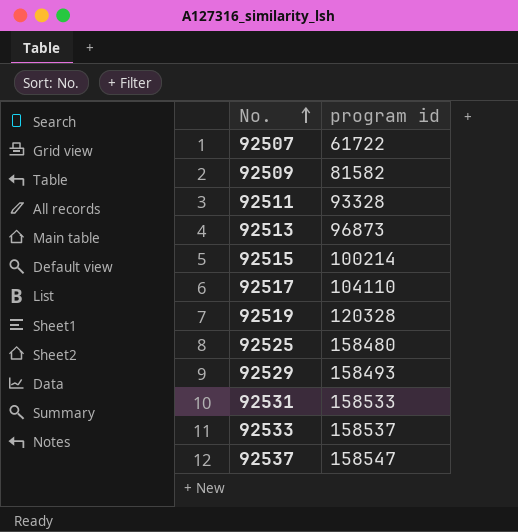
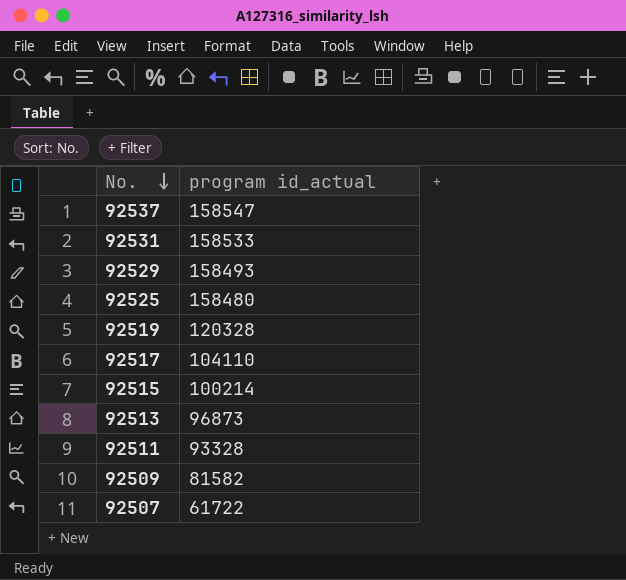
row order: No. ascending -> No. descending
column name: program id -> program id_actual
row 92533: 158537 -> none

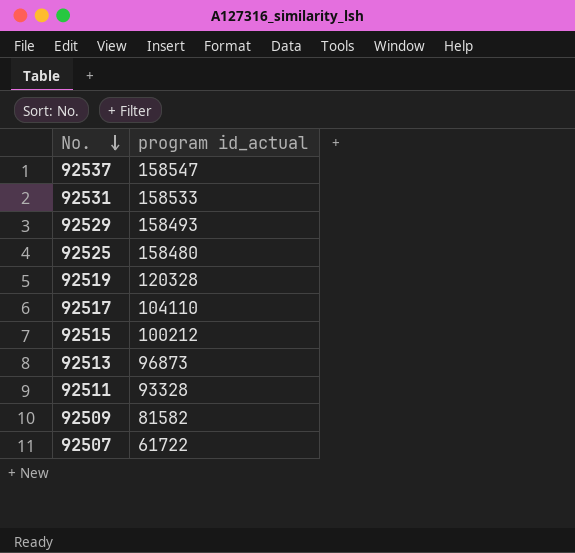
92515 | program id_actual: 100214 -> 100212

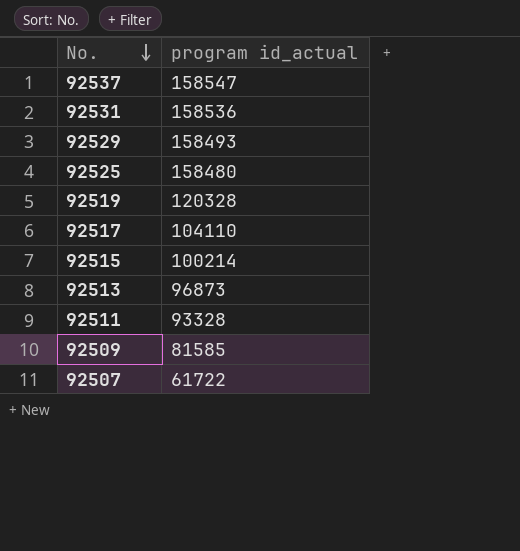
92531 | program id_actual: 158533 -> 158536
92515 | program id_actual: 100212 -> 100214
92509 | program id_actual: 81582 -> 81585

